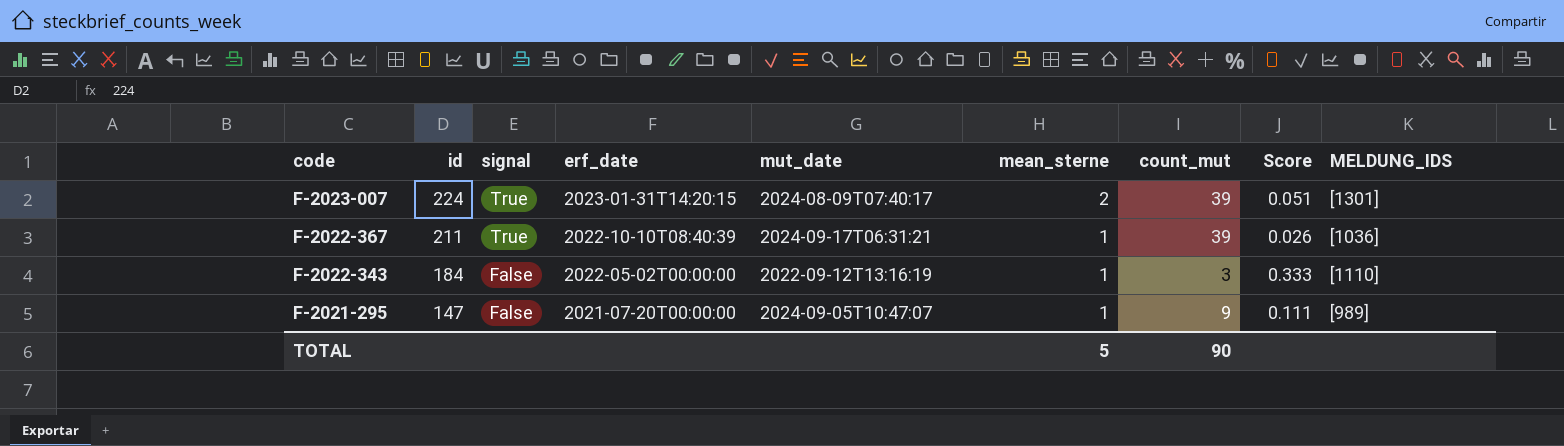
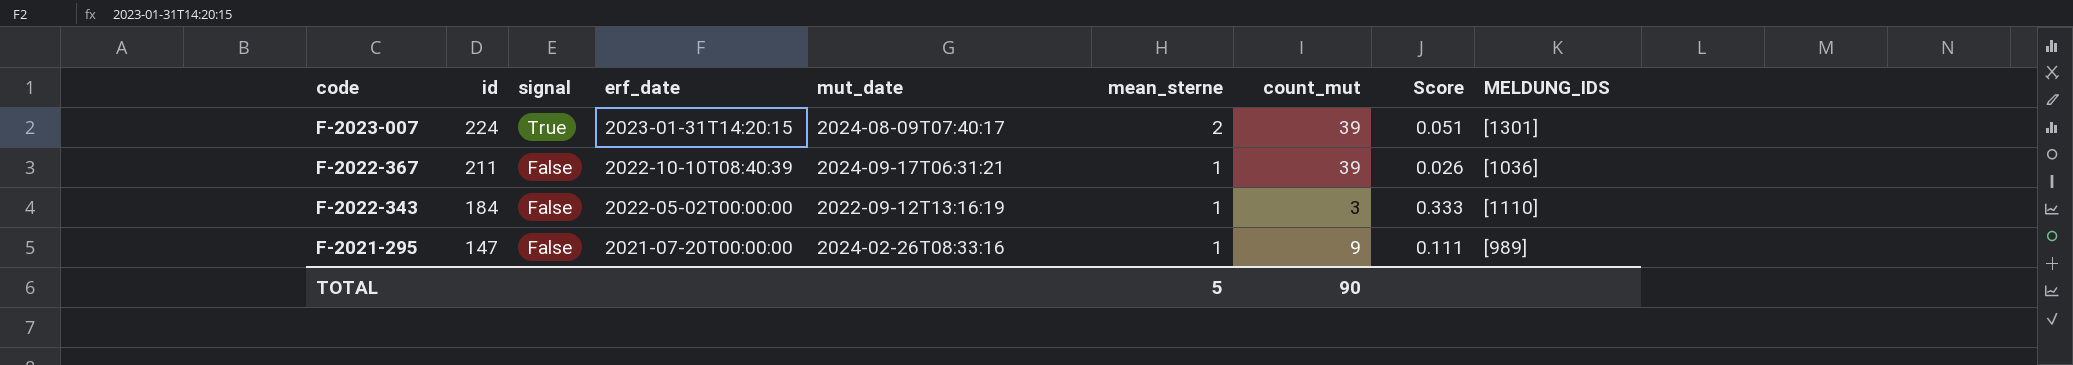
F-2022-367 | signal: True -> False
F-2021-295 | mut_date: 2024-09-05T10:47:07 -> 2024-02-26T08:33:16

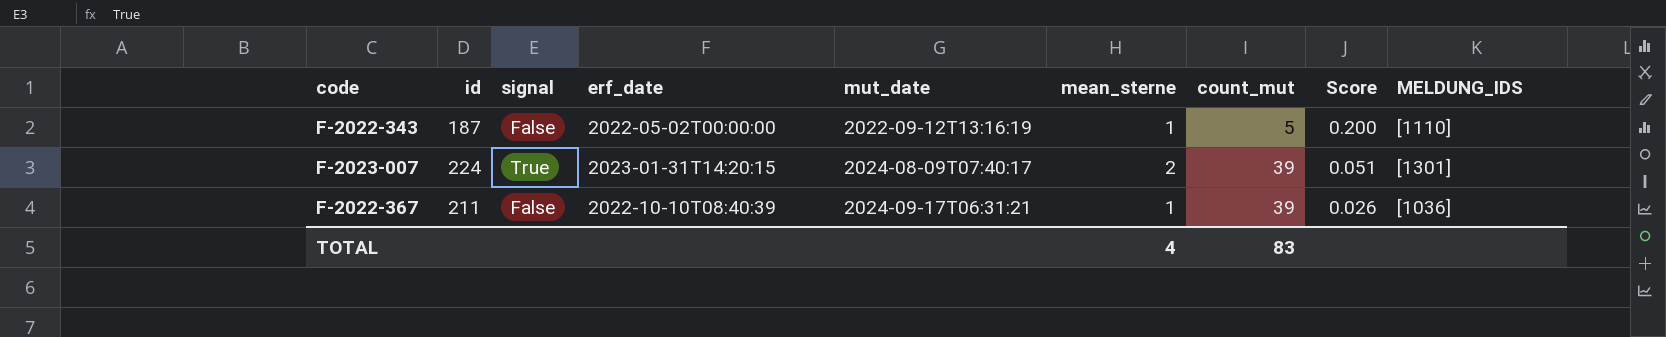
row order: code descending -> mut_date ascending
row F-2021-295: 147 | False | 2021-07-20T00:00:00 | 2024-02-26T08:33:16 | 1 | 9 | 0.111 | [989] -> none
F-2022-343 | id: 184 -> 187
F-2022-343 | count_mut: 3 -> 5
F-2022-343 | Score: 0.333 -> 0.200
TOTAL | mean_sterne: 5 -> 4
TOTAL | count_mut: 90 -> 83

